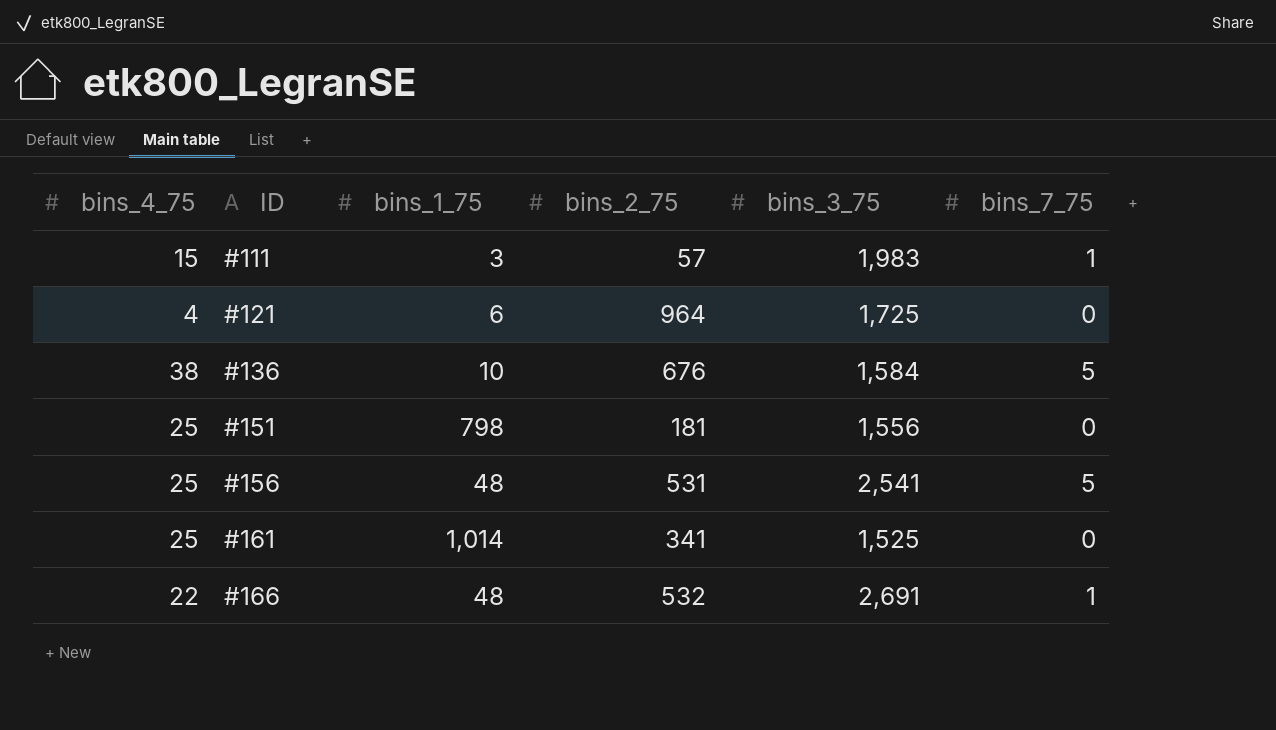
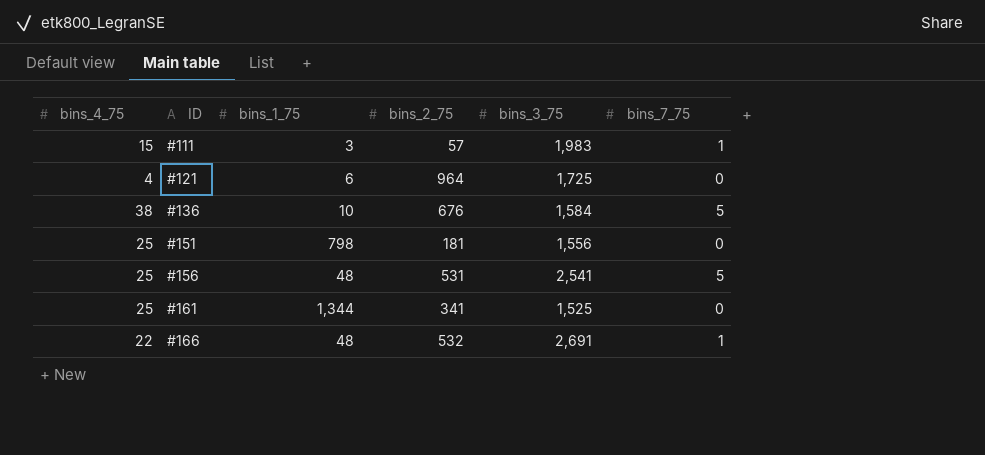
#161 | bins_1_75: 1,014 -> 1,344

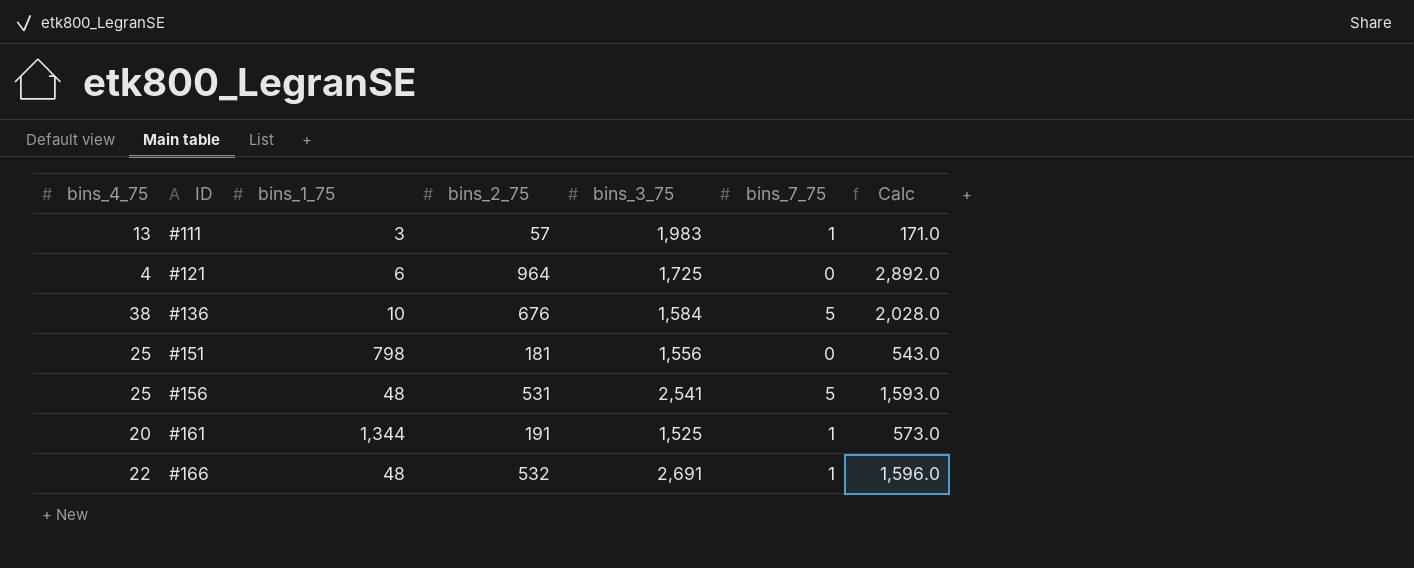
column Calc | formula: none -> [bins_2_75] * 3
#111 | bins_4_75: 15 -> 13
#161 | bins_4_75: 25 -> 20
#161 | bins_2_75: 341 -> 191
#161 | bins_7_75: 0 -> 1

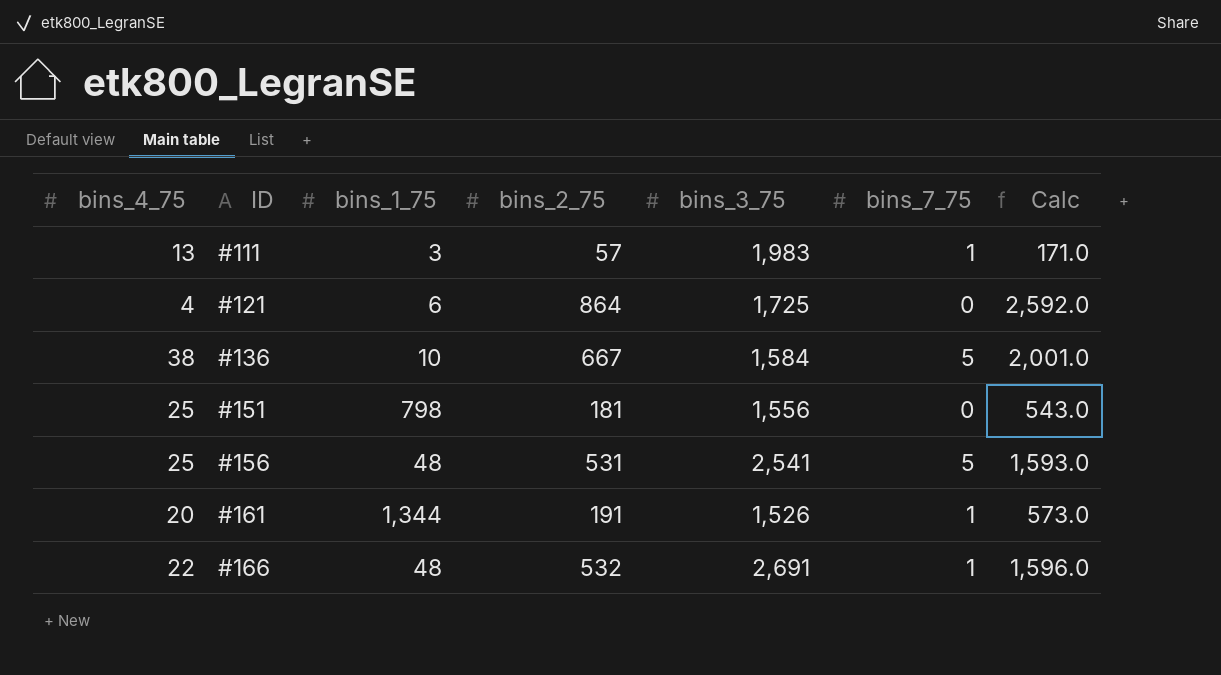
#121 | bins_2_75: 964 -> 864
#121 | Calc: 2,892.0 -> 2,592.0
#136 | bins_2_75: 676 -> 667
#136 | Calc: 2,028.0 -> 2,001.0
#161 | bins_3_75: 1,525 -> 1,526

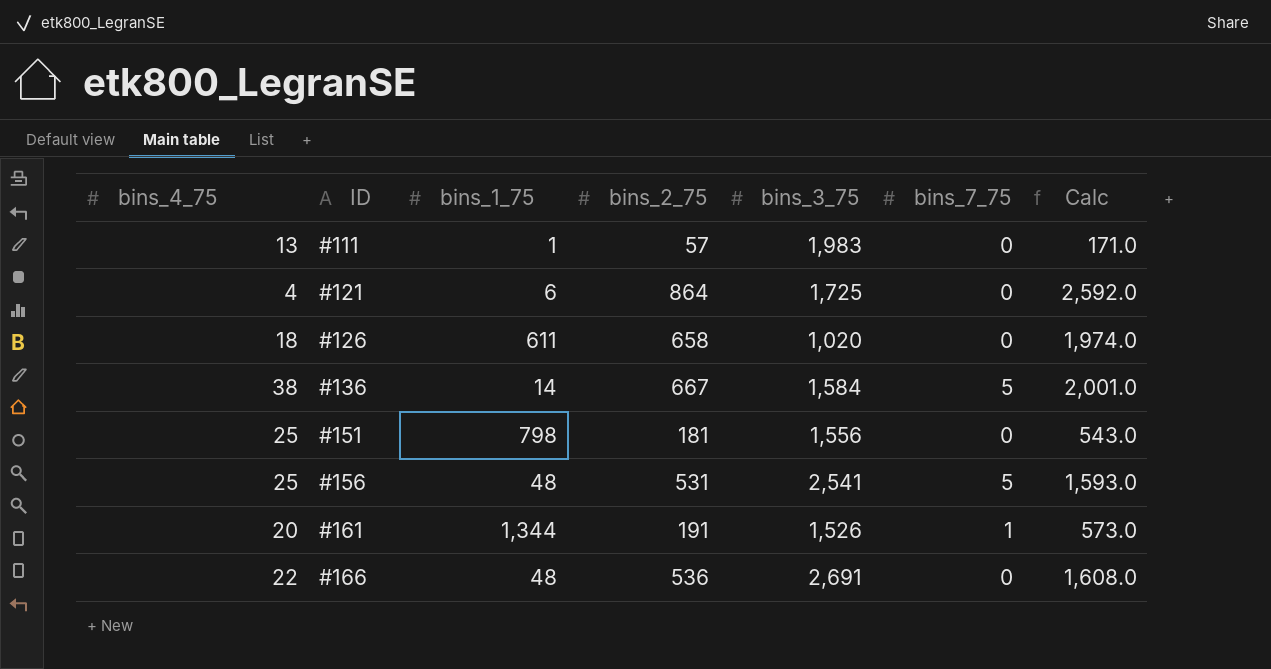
#111 | bins_1_75: 3 -> 1
#111 | bins_7_75: 1 -> 0
row #126: none -> 18 | 611 | 658 | 1,020 | 0 | 1,974.0
#136 | bins_1_75: 10 -> 14
#166 | bins_2_75: 532 -> 536
#166 | bins_7_75: 1 -> 0
#166 | Calc: 1,596.0 -> 1,608.0

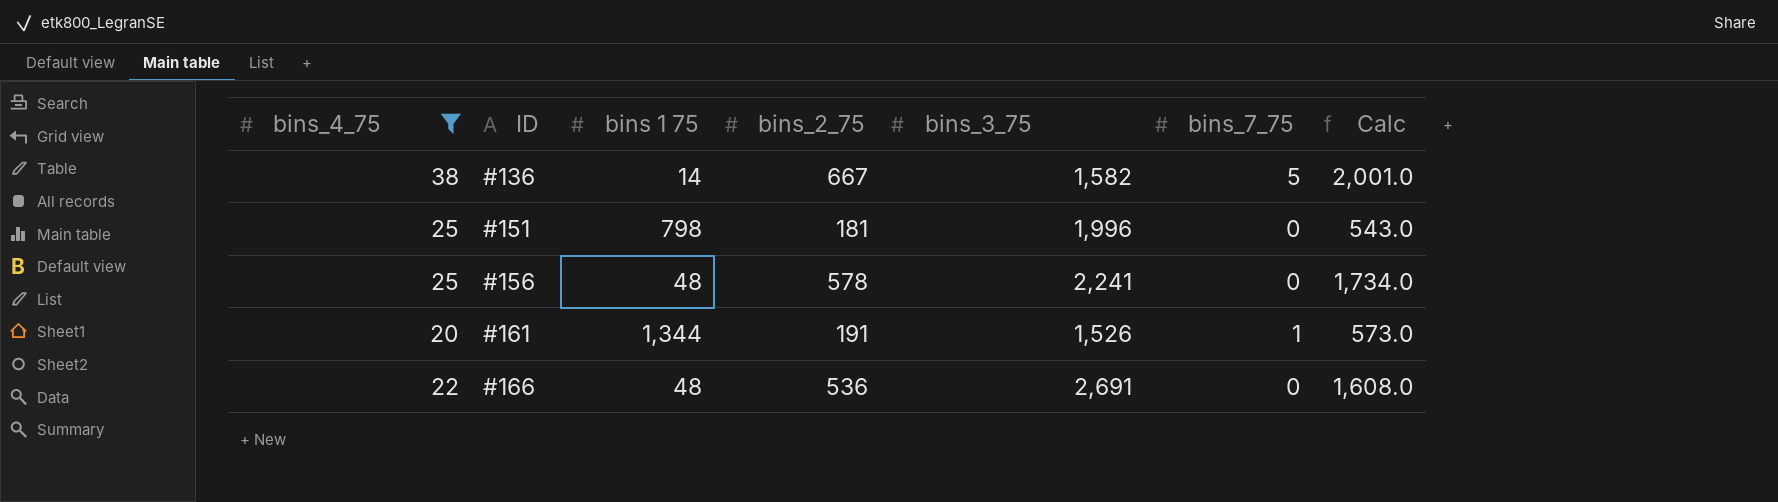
filter: none -> bins_4_75 >= 20
column name: bins_1_75 -> bins 1 75
#136 | bins_3_75: 1,584 -> 1,582
#151 | bins_3_75: 1,556 -> 1,996
#156 | bins_2_75: 531 -> 578
#156 | bins_3_75: 2,541 -> 2,241
#156 | bins_7_75: 5 -> 0
#156 | Calc: 1,593.0 -> 1,734.0

